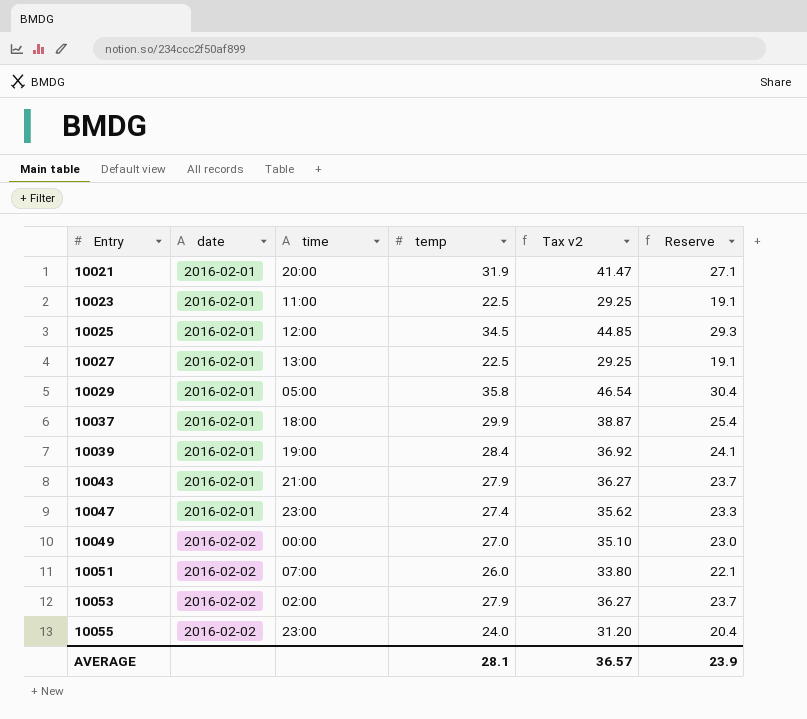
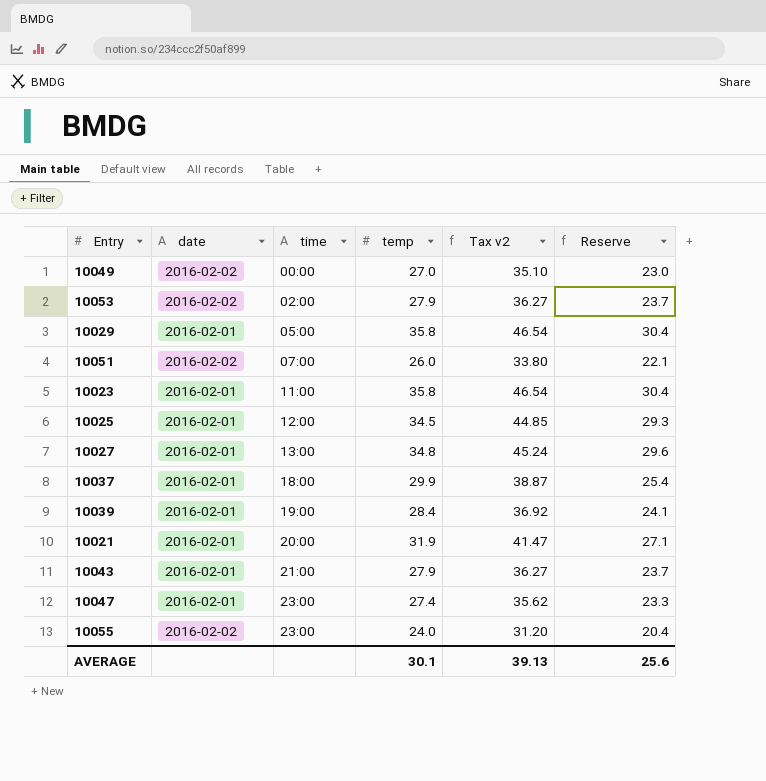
row order: Entry ascending -> time ascending
10023 | temp: 22.5 -> 35.8
10023 | Tax v2: 29.25 -> 46.54
10023 | Reserve: 19.1 -> 30.4
10027 | temp: 22.5 -> 34.8
10027 | Tax v2: 29.25 -> 45.24
10027 | Reserve: 19.1 -> 29.6
AVERAGE | temp: 28.1 -> 30.1
AVERAGE | Tax v2: 36.57 -> 39.13
AVERAGE | Reserve: 23.9 -> 25.6

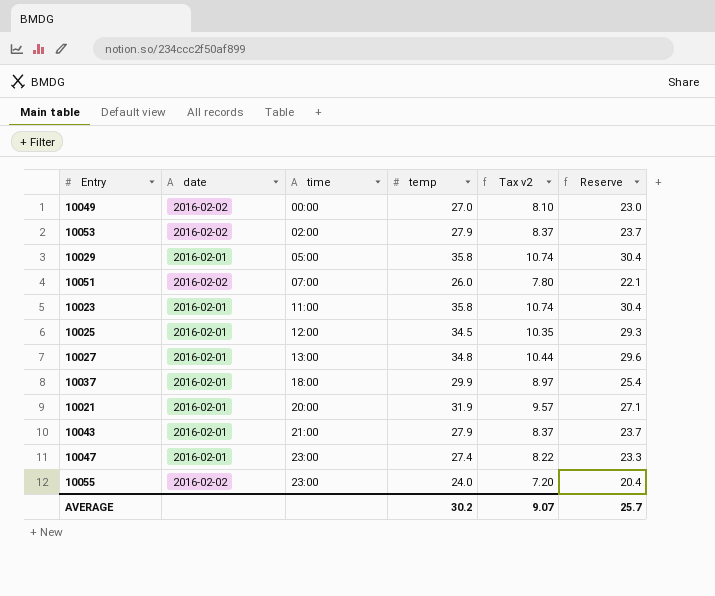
column Tax v2 | formula: [temp] * 1.3 -> [temp] * 0.3
row 10039: 2016-02-01 | 19:00 | 28.4 | 36.92 | 24.1 -> none
AVERAGE | temp: 30.1 -> 30.2
AVERAGE | Tax v2: 39.13 -> 9.07
AVERAGE | Reserve: 25.6 -> 25.7

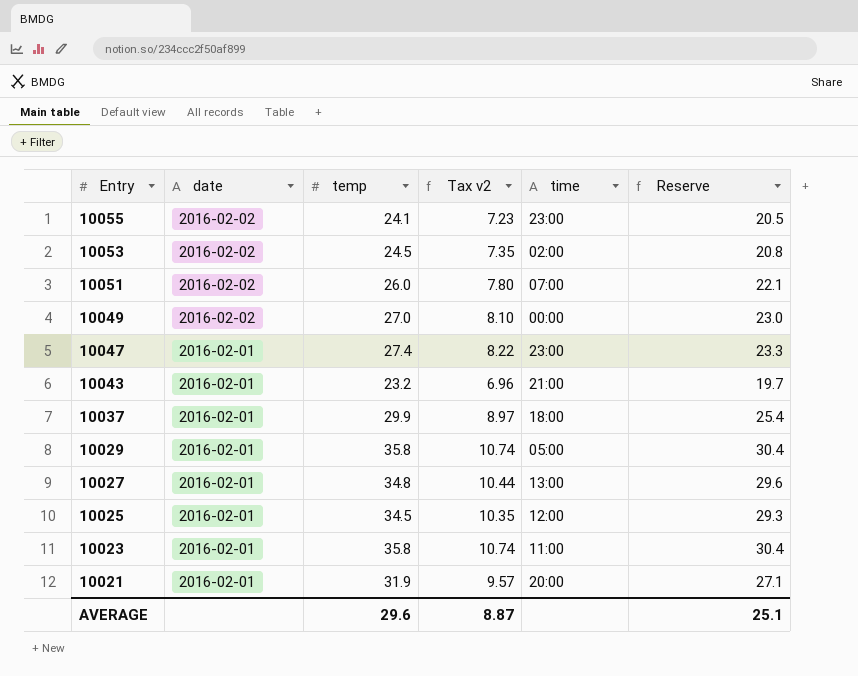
row order: time ascending -> Entry descending
column time | position: 3 -> 5
10055 | temp: 24.0 -> 24.1
10055 | Tax v2: 7.20 -> 7.23
10055 | Reserve: 20.4 -> 20.5
10053 | temp: 27.9 -> 24.5
10053 | Tax v2: 8.37 -> 7.35
10053 | Reserve: 23.7 -> 20.8
10043 | temp: 27.9 -> 23.2
10043 | Tax v2: 8.37 -> 6.96
10043 | Reserve: 23.7 -> 19.7
AVERAGE | temp: 30.2 -> 29.6
AVERAGE | Tax v2: 9.07 -> 8.87
AVERAGE | Reserve: 25.7 -> 25.1

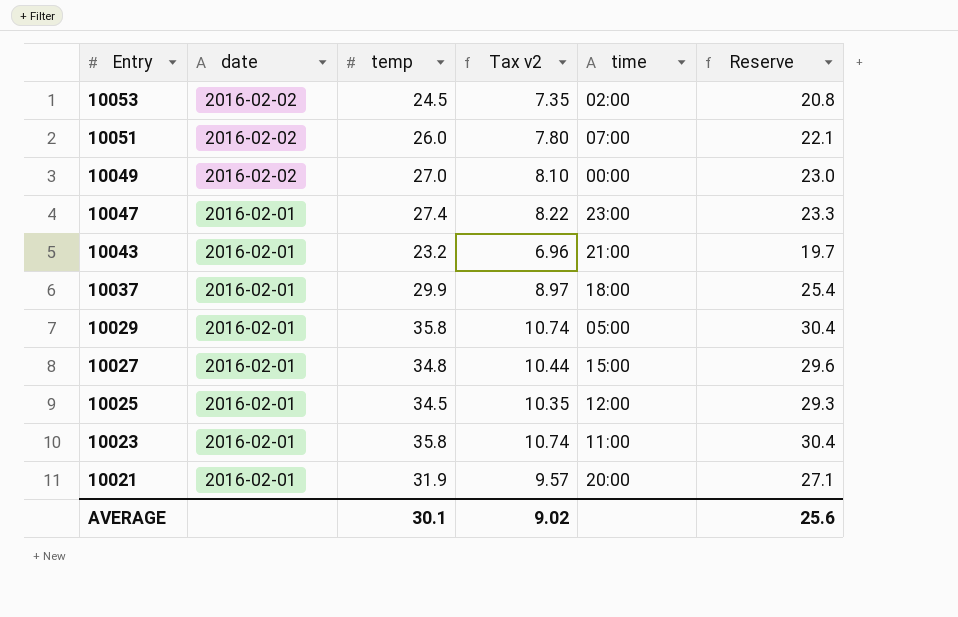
row 10055: 2016-02-02 | 24.1 | 7.23 | 23:00 | 20.5 -> none
10027 | time: 13:00 -> 15:00
AVERAGE | temp: 29.6 -> 30.1
AVERAGE | Tax v2: 8.87 -> 9.02
AVERAGE | Reserve: 25.1 -> 25.6

